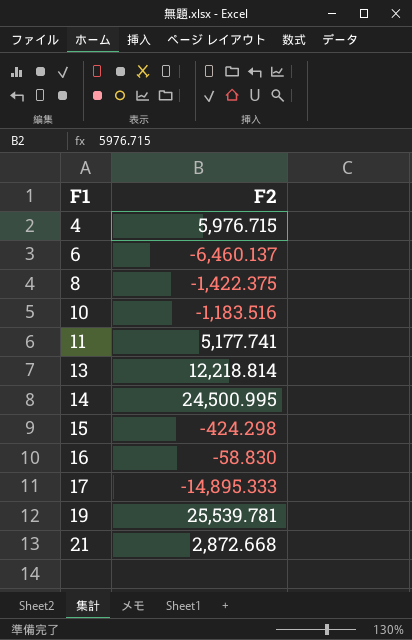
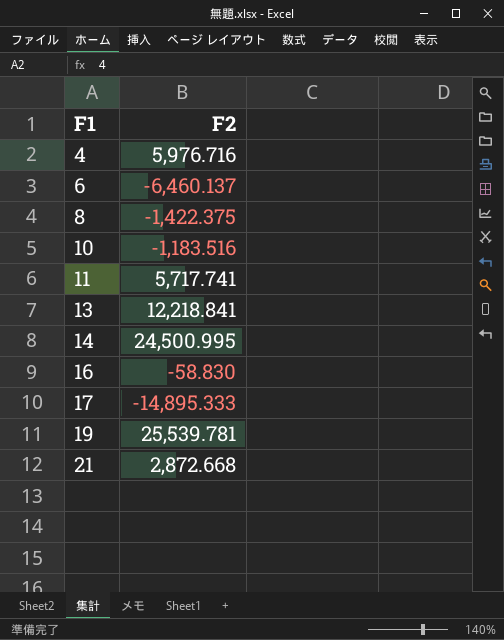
row 15: -424.298 -> none
4 | F2: 5,976.715 -> 5,976.716
11 | F2: 5,177.741 -> 5,717.741
13 | F2: 12,218.814 -> 12,218.841

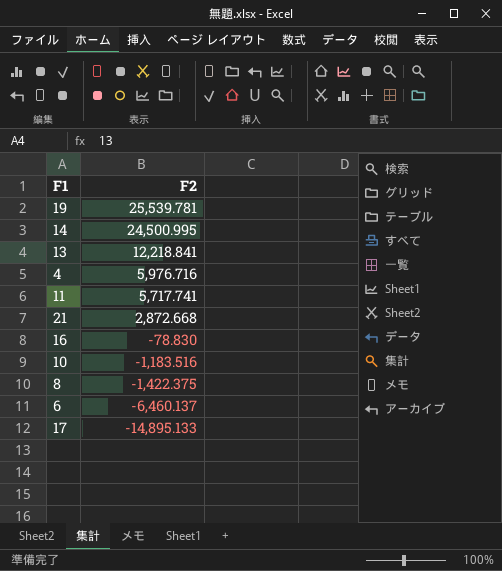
row order: F1 ascending -> F2 descending
16 | F2: -58.830 -> -78.830
17 | F2: -14,895.333 -> -14,895.133

